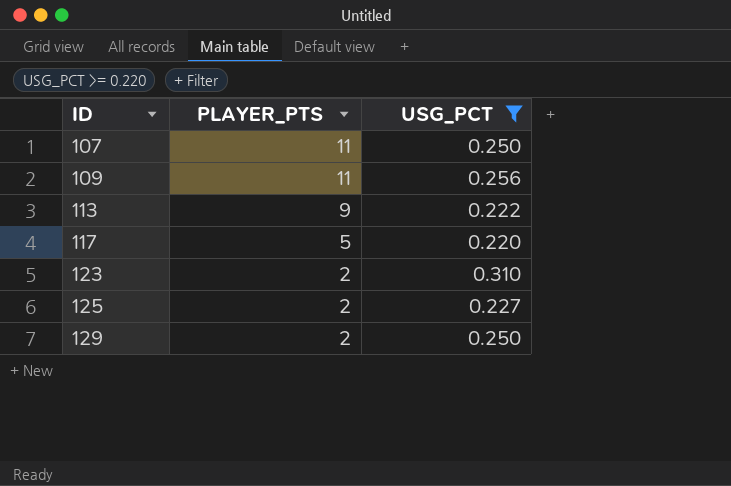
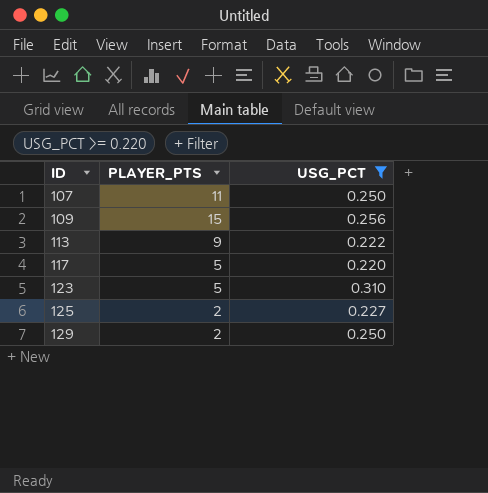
109 | PLAYER_PTS: 11 -> 15
123 | PLAYER_PTS: 2 -> 5

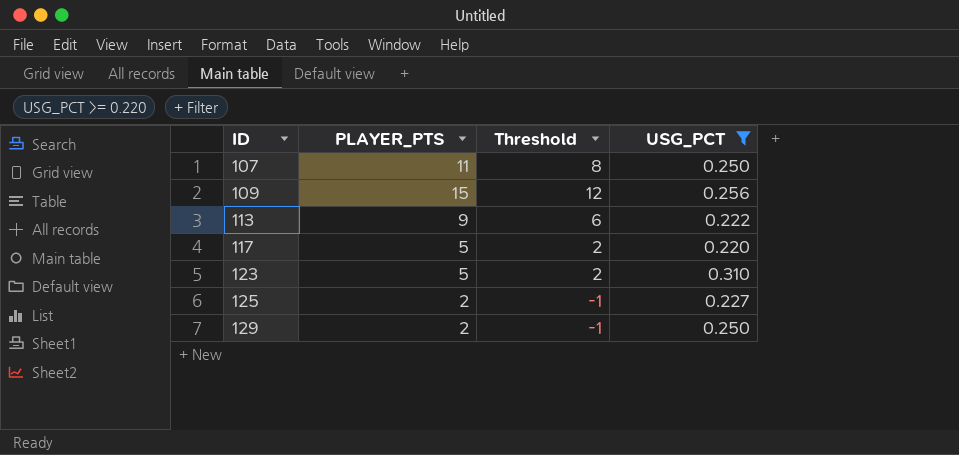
column Threshold | formula: none -> [PLAYER_PTS] - 3

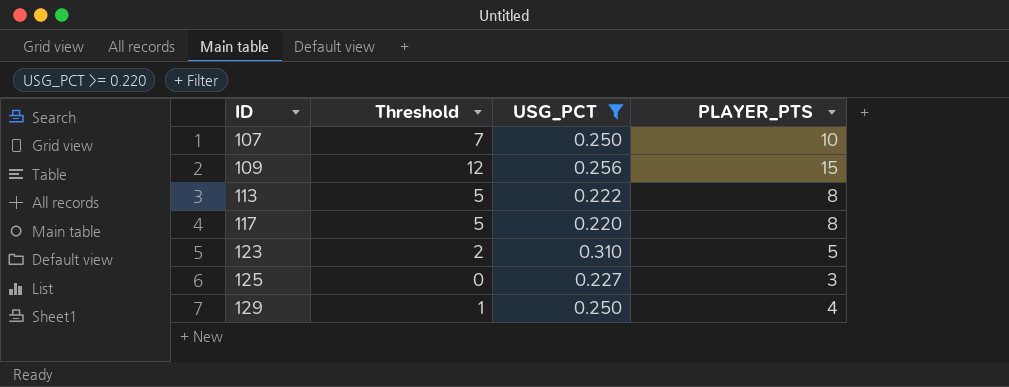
column PLAYER_PTS | position: 2 -> 4
107 | Threshold: 8 -> 7
107 | PLAYER_PTS: 11 -> 10
113 | Threshold: 6 -> 5
113 | PLAYER_PTS: 9 -> 8
117 | Threshold: 2 -> 5
117 | PLAYER_PTS: 5 -> 8
125 | Threshold: -1 -> 0
125 | PLAYER_PTS: 2 -> 3
129 | Threshold: -1 -> 1
129 | PLAYER_PTS: 2 -> 4

